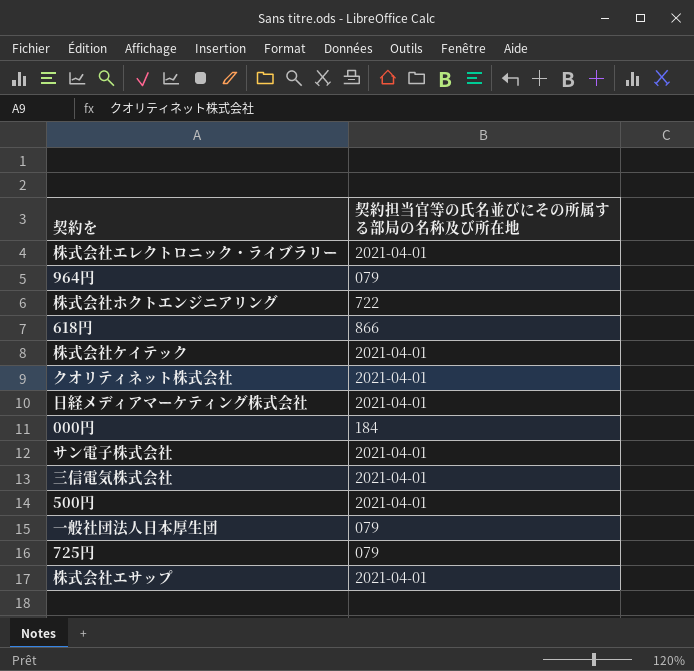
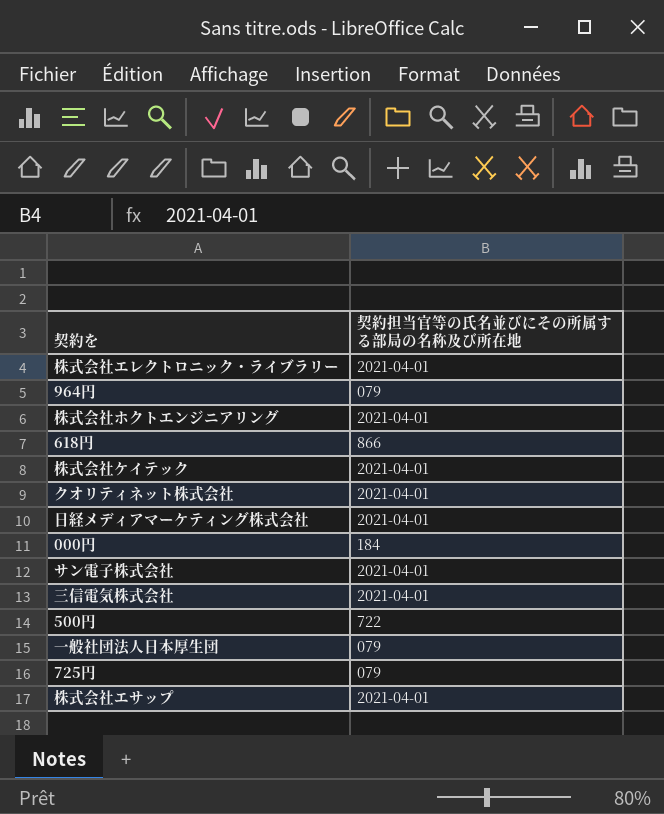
株式会社ホクトエンジニアリング | 契約担当官等の氏名並びにその所属する部局の名称及び所在地: 722 -> 2021-04-01
500円 | 契約担当官等の氏名並びにその所属する部局の名称及び所在地: 2021-04-01 -> 722

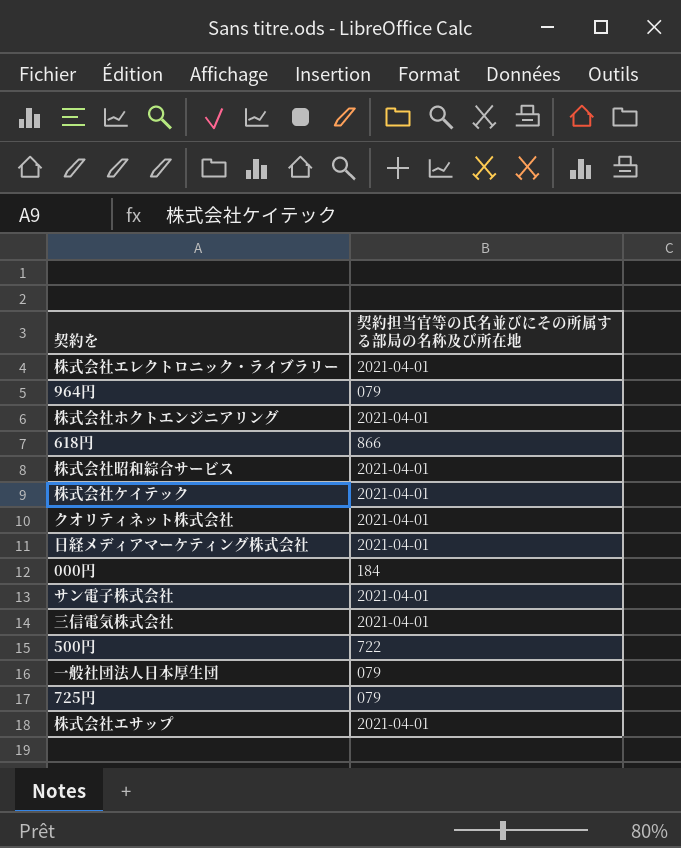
row 株式会社昭和綜合サービス: none -> 2021-04-01

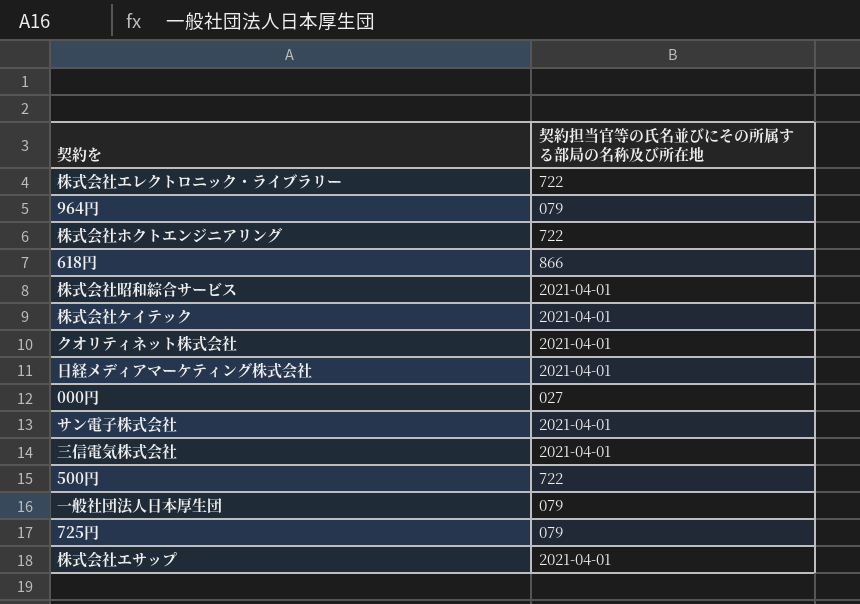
株式会社エレクトロニック・ライブラリー | 契約担当官等の氏名並びにその所属する部局の名称及び所在地: 2021-04-01 -> 722
株式会社ホクトエンジニアリング | 契約担当官等の氏名並びにその所属する部局の名称及び所在地: 2021-04-01 -> 722
000円 | 契約担当官等の氏名並びにその所属する部局の名称及び所在地: 184 -> 027

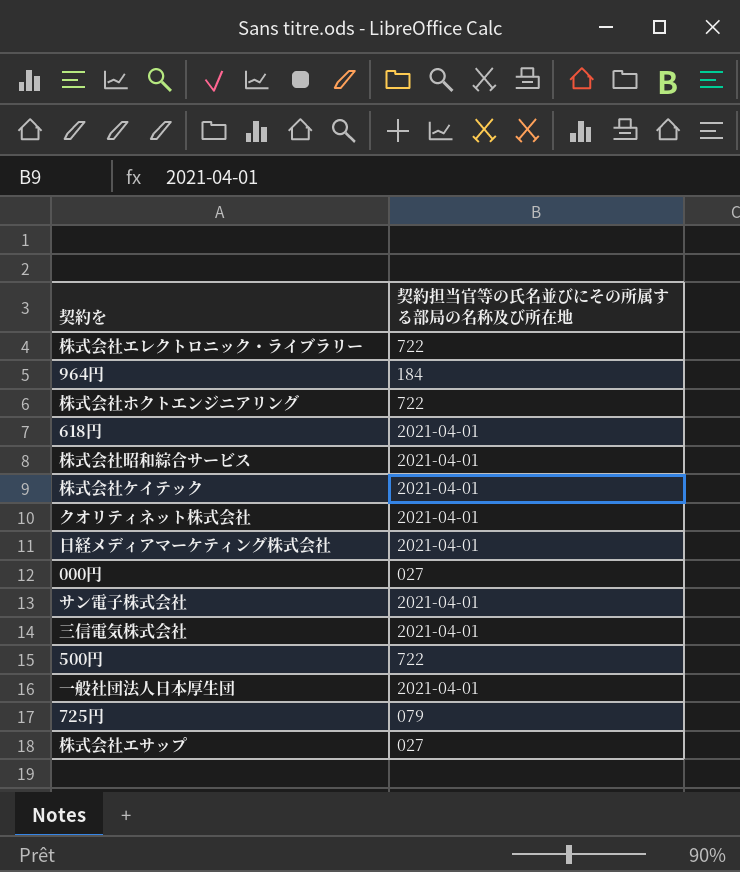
964円 | 契約担当官等の氏名並びにその所属する部局の名称及び所在地: 079 -> 184
618円 | 契約担当官等の氏名並びにその所属する部局の名称及び所在地: 866 -> 2021-04-01
一般社団法人日本厚生団 | 契約担当官等の氏名並びにその所属する部局の名称及び所在地: 079 -> 2021-04-01
株式会社エサップ | 契約担当官等の氏名並びにその所属する部局の名称及び所在地: 2021-04-01 -> 027

